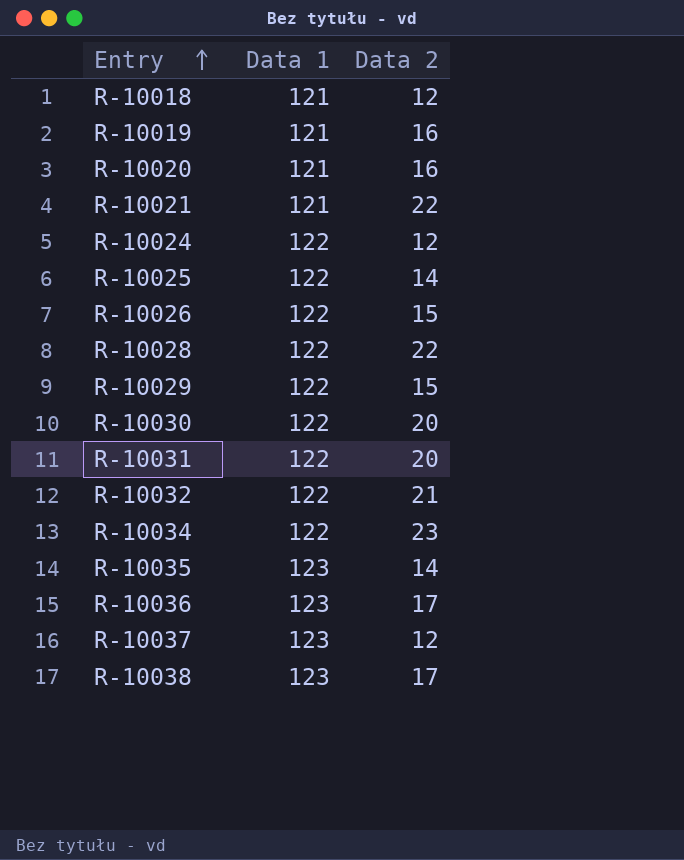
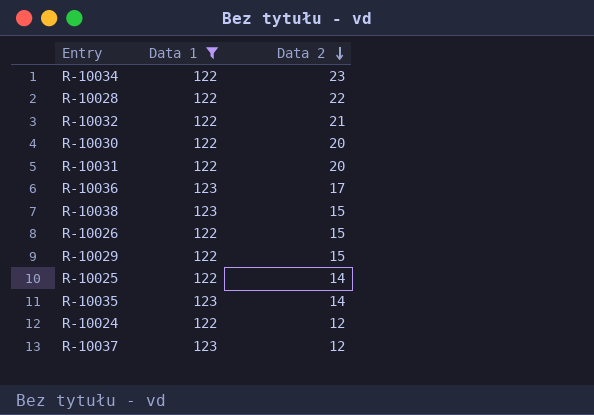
filter: none -> Data 1 != 121
row order: Entry ascending -> Data 2 descending
R-10038 | Data 2: 17 -> 15

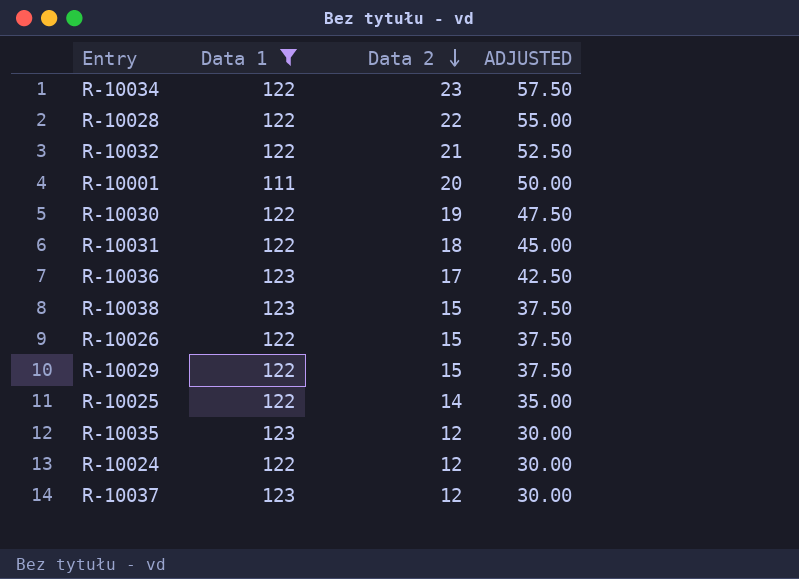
column ADJUSTED | formula: none -> [Data 2] * 2.5
row R-10001: none -> 111 | 20 | 50.00
R-10030 | Data 2: 20 -> 19
R-10031 | Data 2: 20 -> 18
R-10035 | Data 2: 14 -> 12

